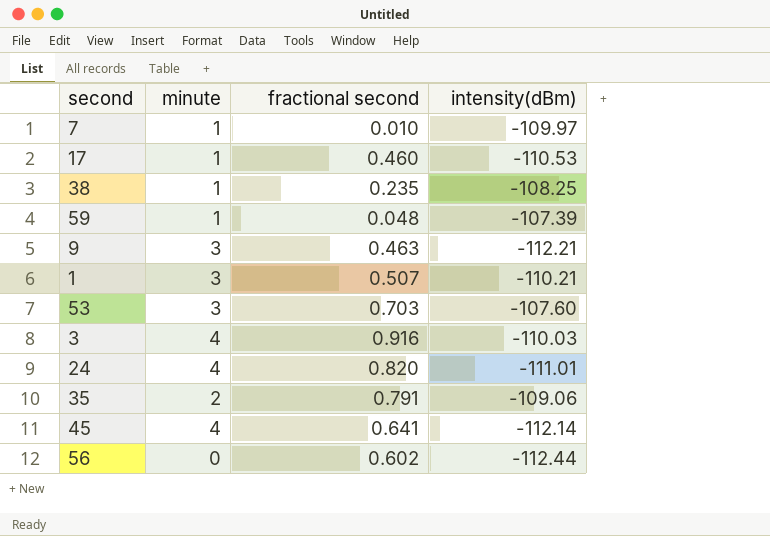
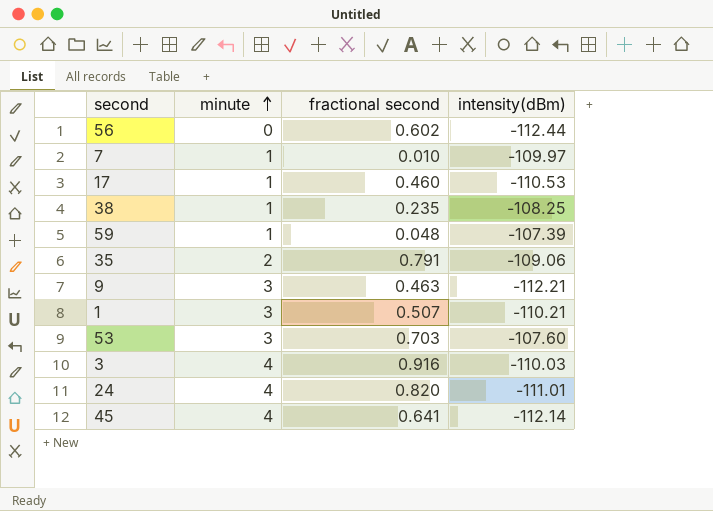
row order: none -> minute ascending

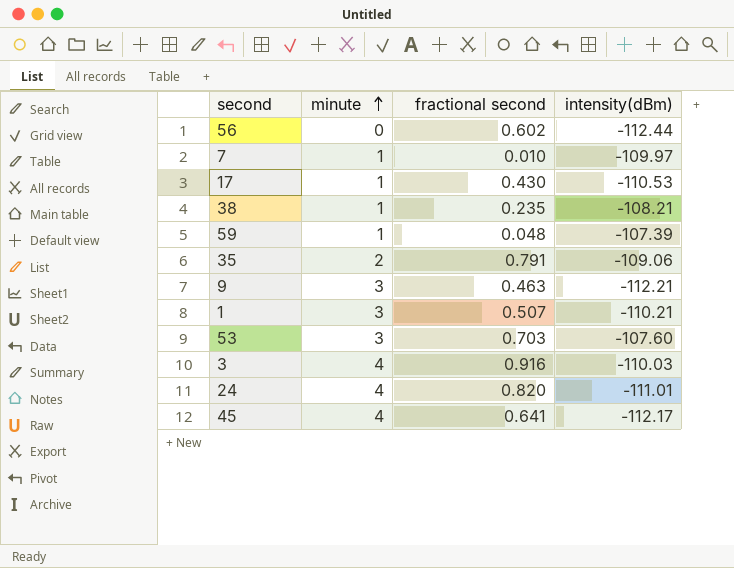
17 | fractional second: 0.460 -> 0.430
38 | intensity(dBm): -108.25 -> -108.21
45 | intensity(dBm): -112.14 -> -112.17

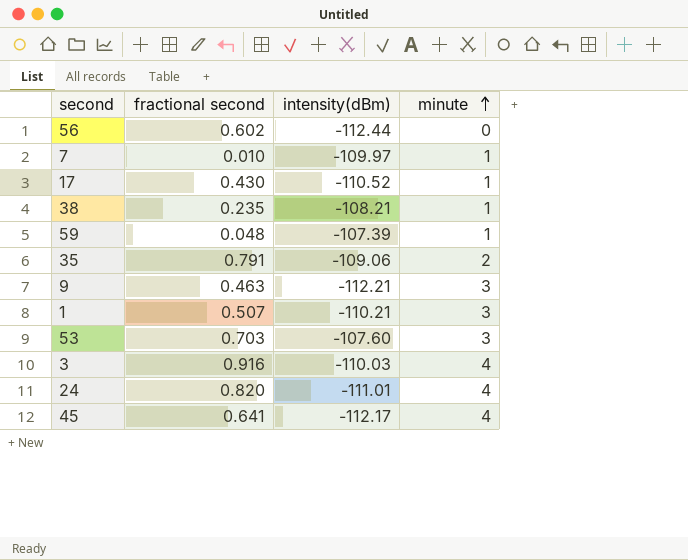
column minute | position: 2 -> 4
17 | intensity(dBm): -110.53 -> -110.52

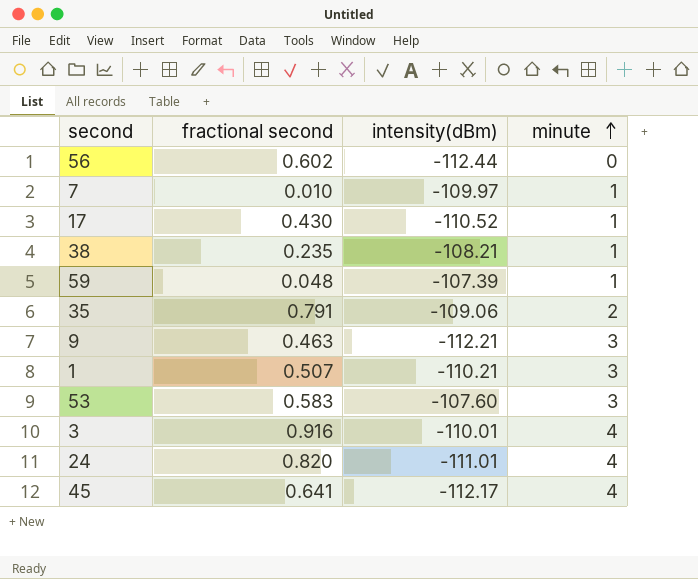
53 | fractional second: 0.703 -> 0.583
3 | intensity(dBm): -110.03 -> -110.01

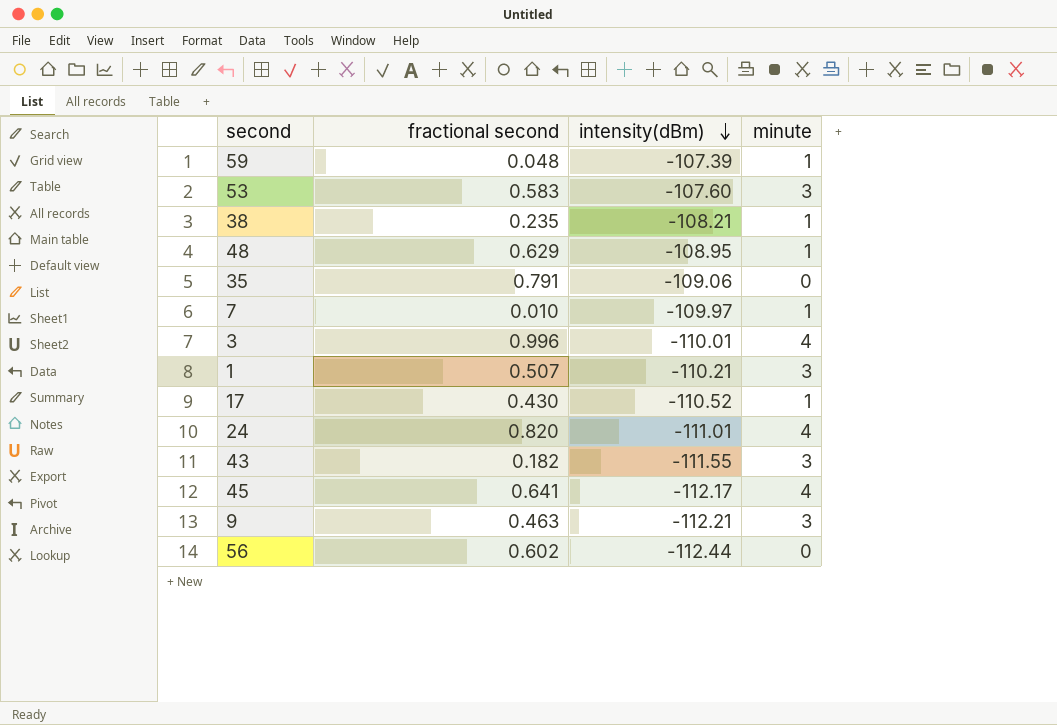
row order: minute ascending -> intensity(dBm) descending
row 48: none -> 0.629 | -108.95 | 1
35 | minute: 2 -> 0
3 | fractional second: 0.916 -> 0.996
row 43: none -> 0.182 | -111.55 | 3

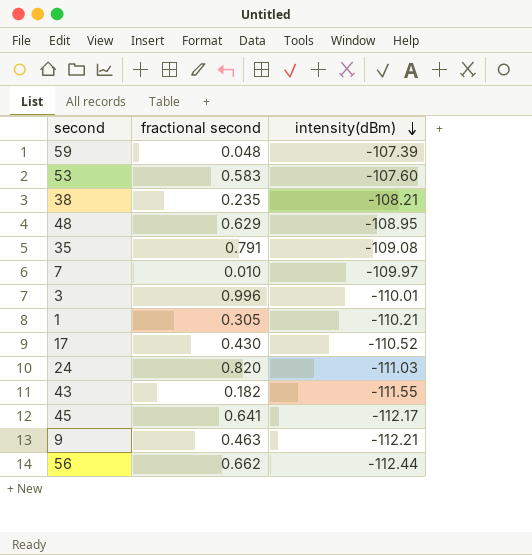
column minute | position: 4 -> none
35 | intensity(dBm): -109.06 -> -109.08
1 | fractional second: 0.507 -> 0.305
24 | intensity(dBm): -111.01 -> -111.03
56 | fractional second: 0.602 -> 0.662

